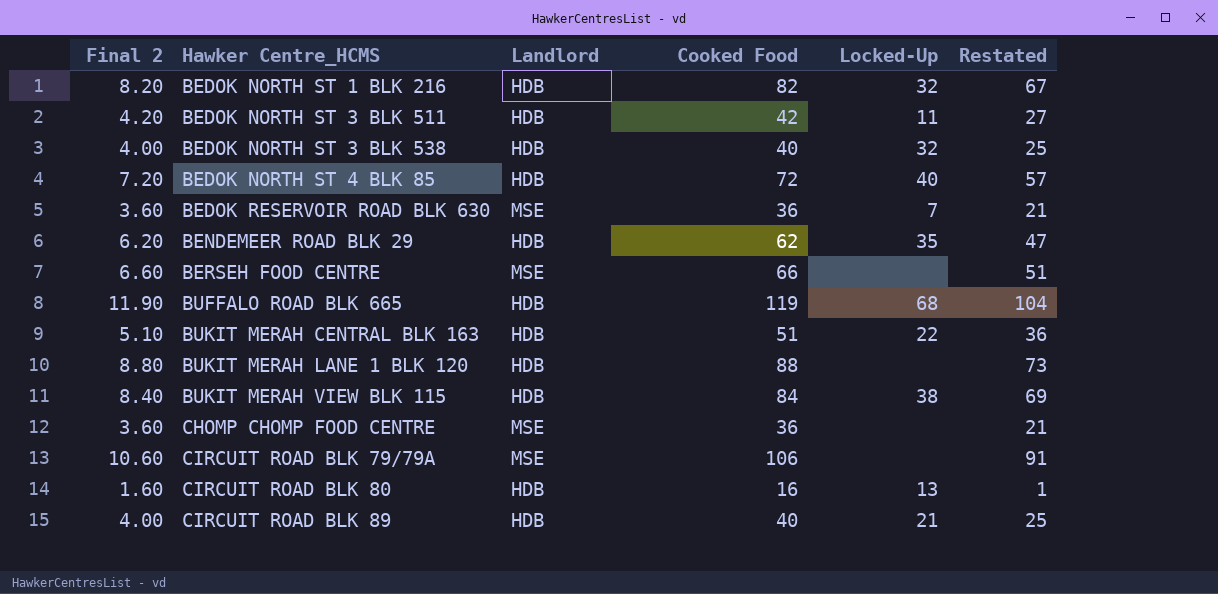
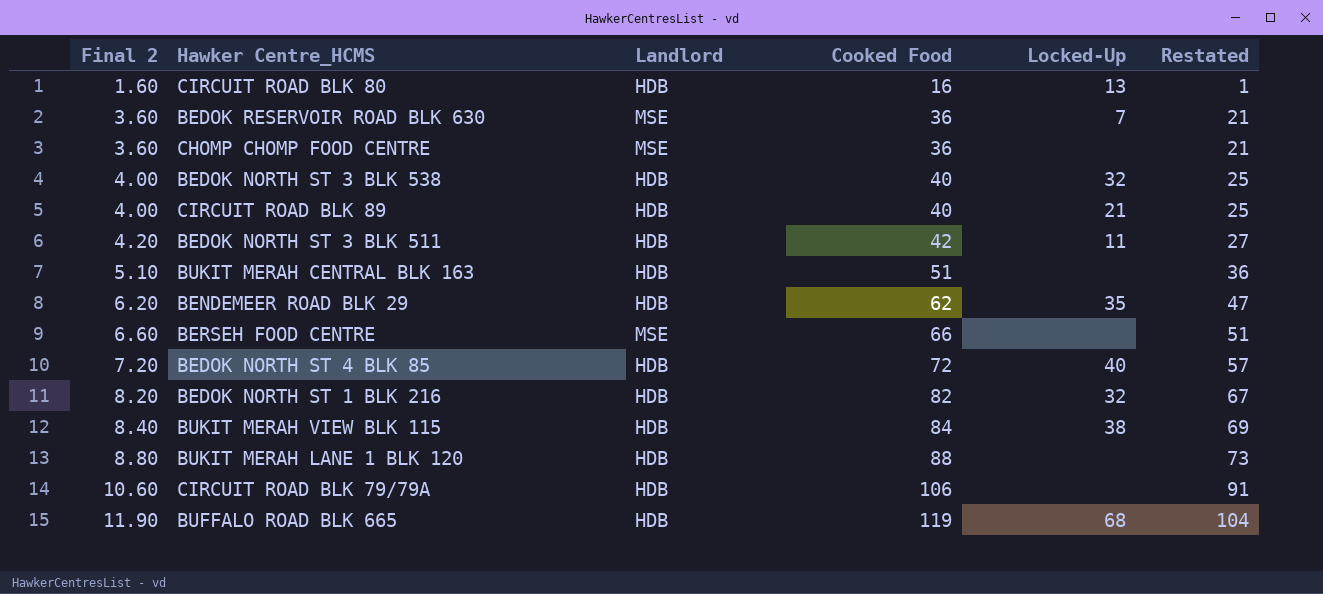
row order: Hawker Centre_HCMS ascending -> Final 2 ascending
BUKIT MERAH CENTRAL BLK 163 | Locked-Up: 22 -> none
CIRCUIT ROAD BLK 79/79A | Landlord: MSE -> HDB

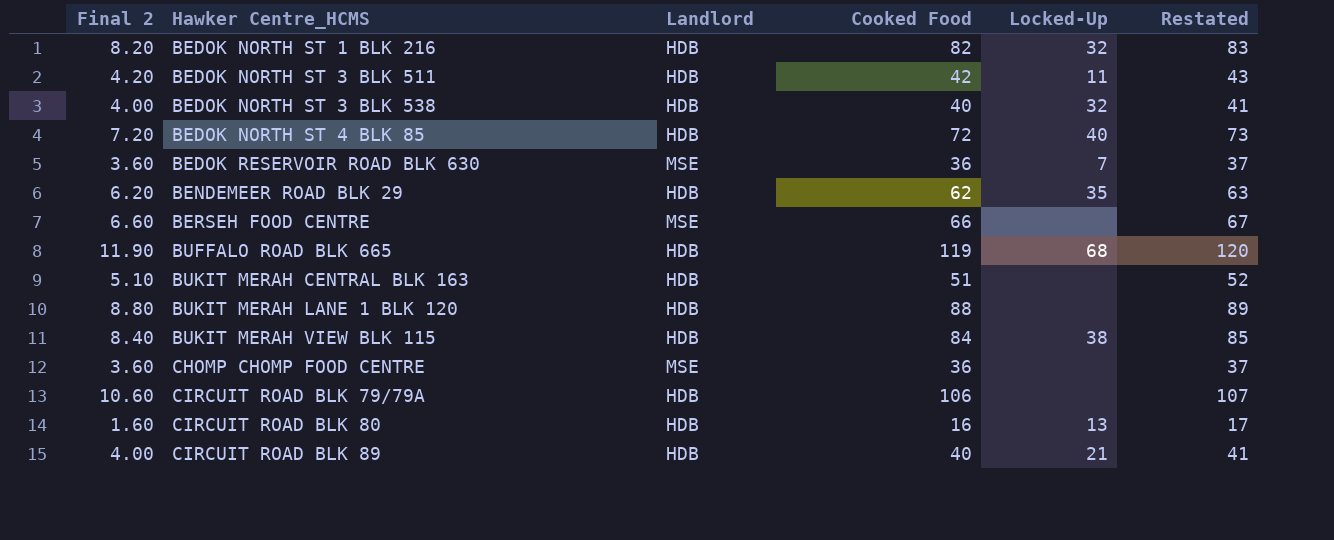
row order: Final 2 ascending -> Hawker Centre_HCMS ascending
column Restated | formula: [Cooked Food] - 15 -> [Cooked Food] + 1

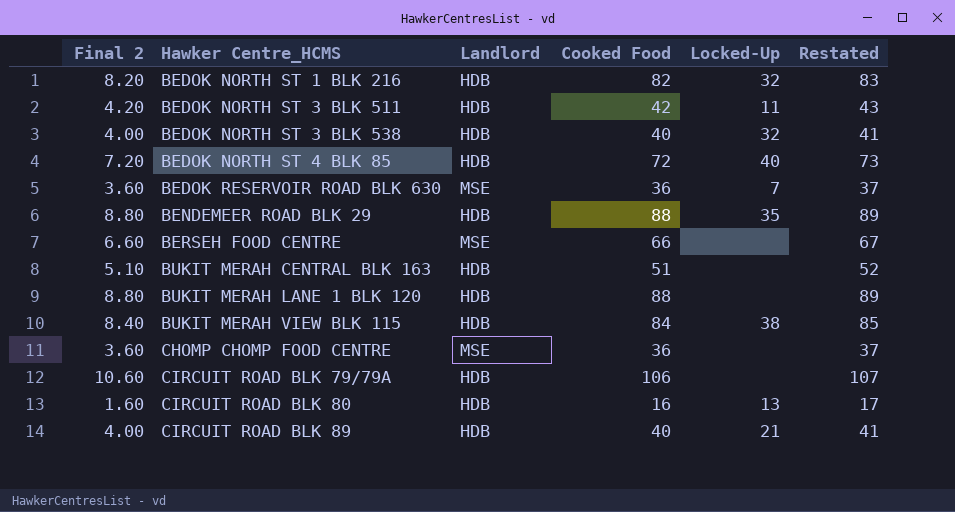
row BUFFALO ROAD BLK 665: 11.90 | HDB | 119 | 68 | 120 -> none
BENDEMEER ROAD BLK 29 | Final 2: 6.20 -> 8.80
BENDEMEER ROAD BLK 29 | Cooked Food: 62 -> 88
BENDEMEER ROAD BLK 29 | Restated: 63 -> 89

